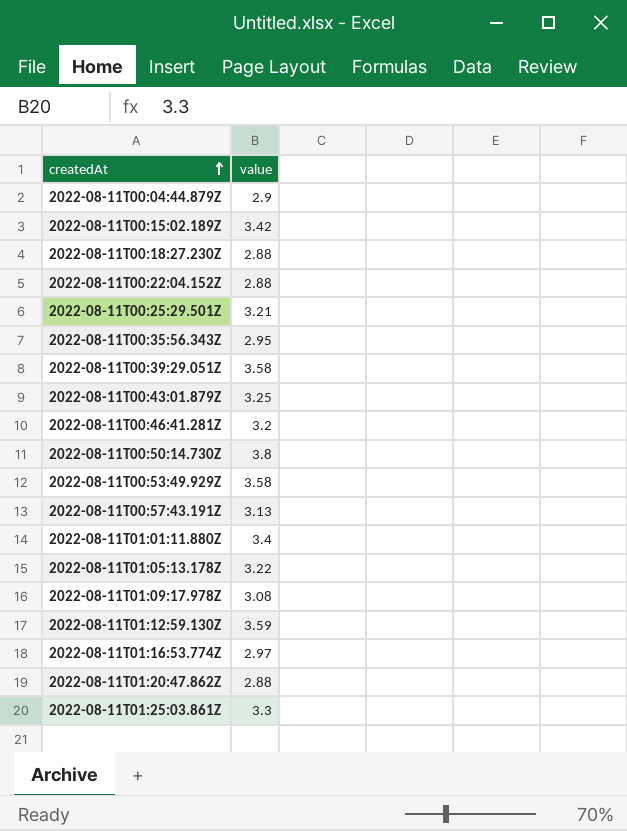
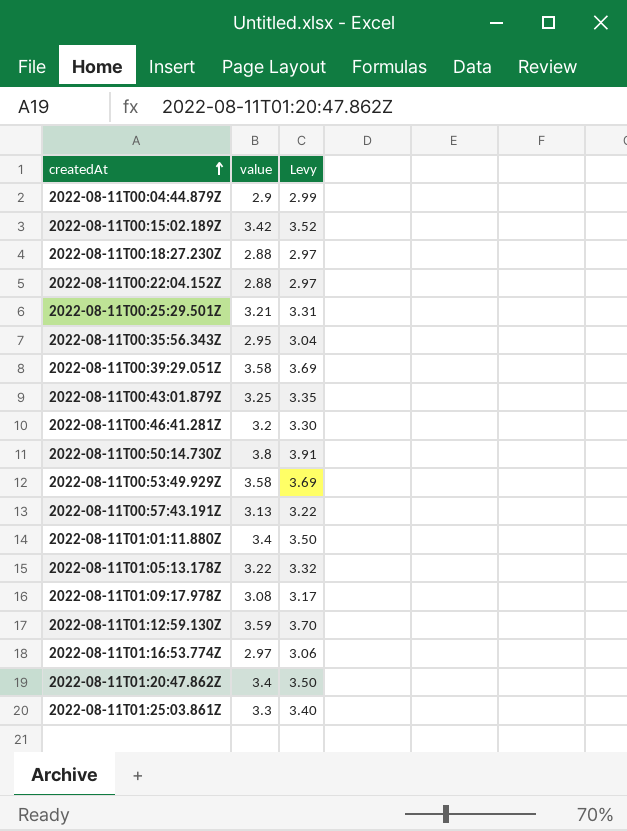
column Levy | formula: none -> [value] * 1.03
2022-08-11T01:20:47.862Z | value: 2.88 -> 3.4

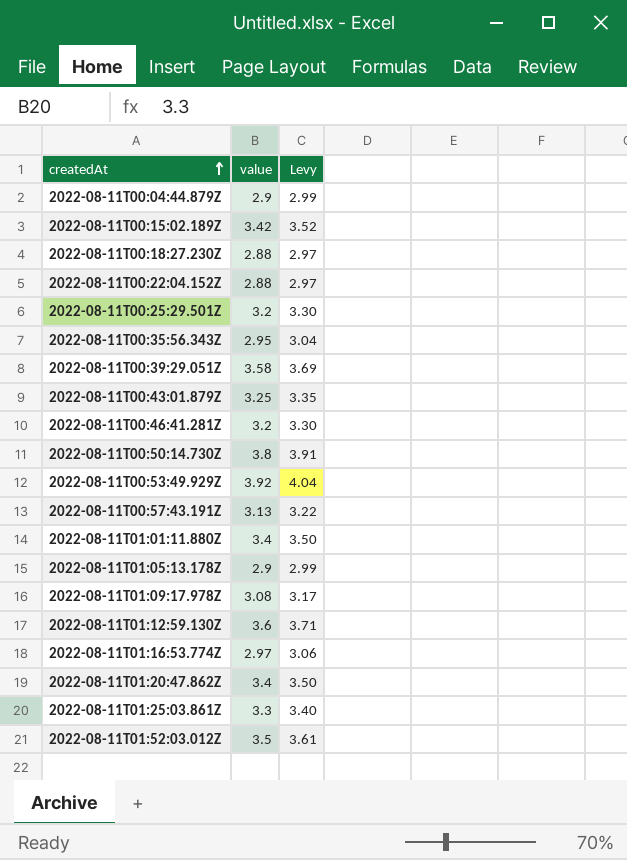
2022-08-11T00:25:29.501Z | value: 3.21 -> 3.2
2022-08-11T00:25:29.501Z | Levy: 3.31 -> 3.30
2022-08-11T00:53:49.929Z | value: 3.58 -> 3.92
2022-08-11T00:53:49.929Z | Levy: 3.69 -> 4.04
2022-08-11T01:05:13.178Z | value: 3.22 -> 2.9
2022-08-11T01:05:13.178Z | Levy: 3.32 -> 2.99
2022-08-11T01:12:59.130Z | value: 3.59 -> 3.6
2022-08-11T01:12:59.130Z | Levy: 3.70 -> 3.71
row 2022-08-11T01:52:03.012Z: none -> 3.5 | 3.61

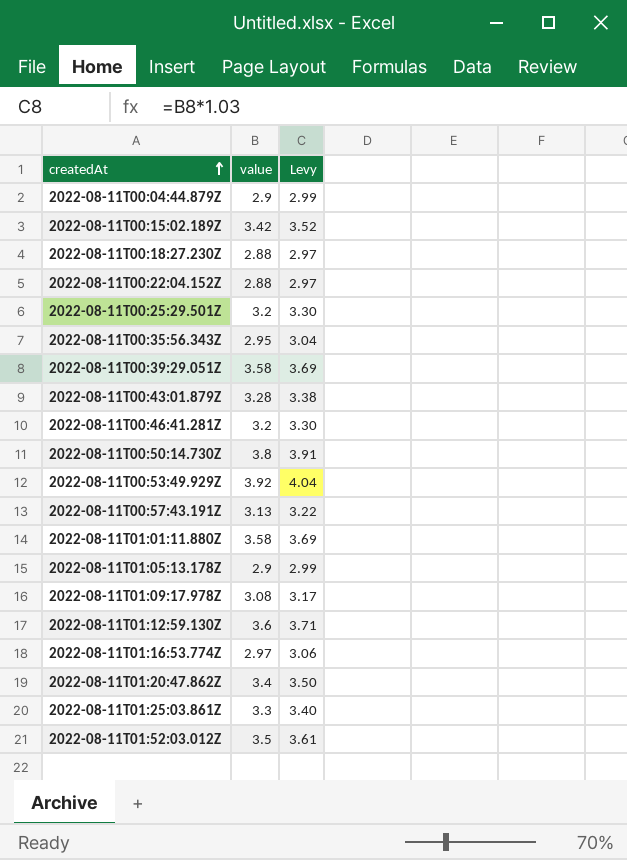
2022-08-11T00:43:01.879Z | value: 3.25 -> 3.28
2022-08-11T00:43:01.879Z | Levy: 3.35 -> 3.38
2022-08-11T01:01:11.880Z | value: 3.4 -> 3.58
2022-08-11T01:01:11.880Z | Levy: 3.50 -> 3.69

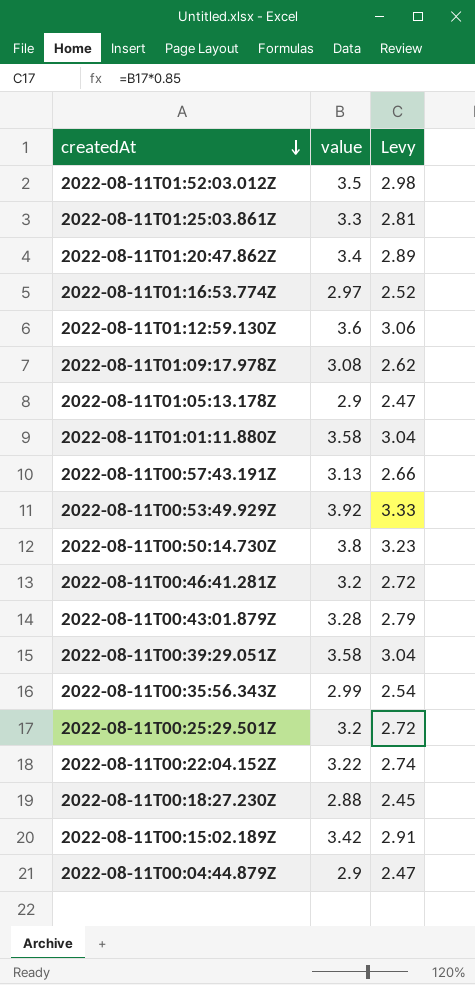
row order: createdAt ascending -> createdAt descending
column Levy | formula: [value] * 1.03 -> [value] * 0.85
2022-08-11T00:35:56.343Z | value: 2.95 -> 2.99
2022-08-11T00:22:04.152Z | value: 2.88 -> 3.22

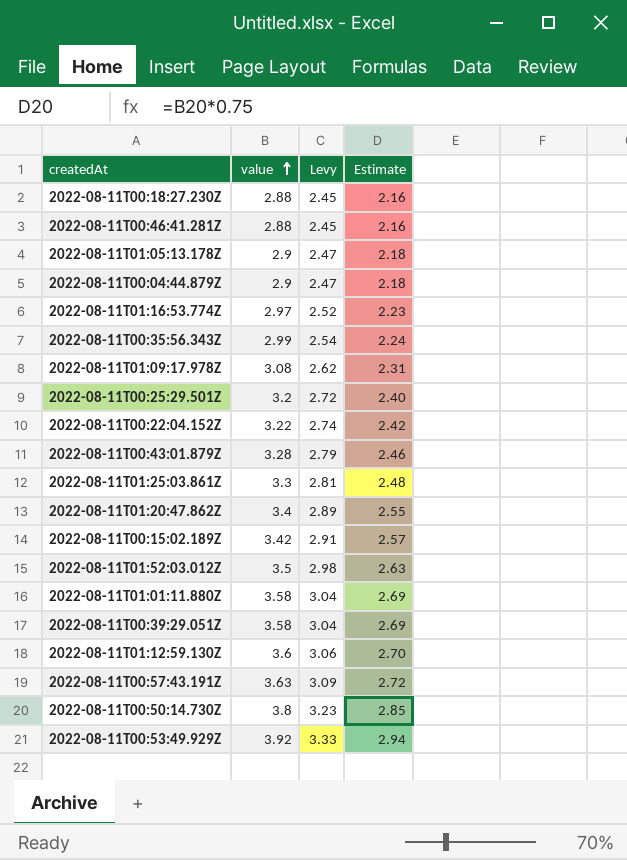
row order: createdAt descending -> value ascending
column Estimate | formula: none -> [value] * 0.75
2022-08-11T00:46:41.281Z | value: 3.2 -> 2.88
2022-08-11T00:46:41.281Z | Levy: 2.72 -> 2.45
2022-08-11T00:57:43.191Z | value: 3.13 -> 3.63
2022-08-11T00:57:43.191Z | Levy: 2.66 -> 3.09

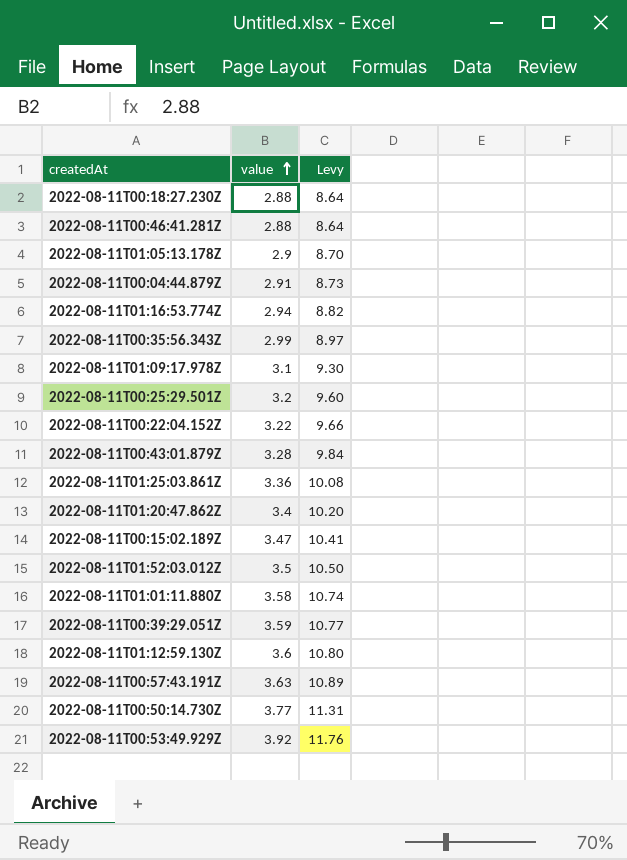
column Estimate | formula: [value] * 0.75 -> none
column Levy | formula: [value] * 0.85 -> [value] * 3
2022-08-11T00:04:44.879Z | value: 2.9 -> 2.91
2022-08-11T01:16:53.774Z | value: 2.97 -> 2.94
2022-08-11T01:09:17.978Z | value: 3.08 -> 3.1
2022-08-11T01:25:03.861Z | value: 3.3 -> 3.36
2022-08-11T00:15:02.189Z | value: 3.42 -> 3.47
2022-08-11T00:39:29.051Z | value: 3.58 -> 3.59
2022-08-11T00:50:14.730Z | value: 3.8 -> 3.77

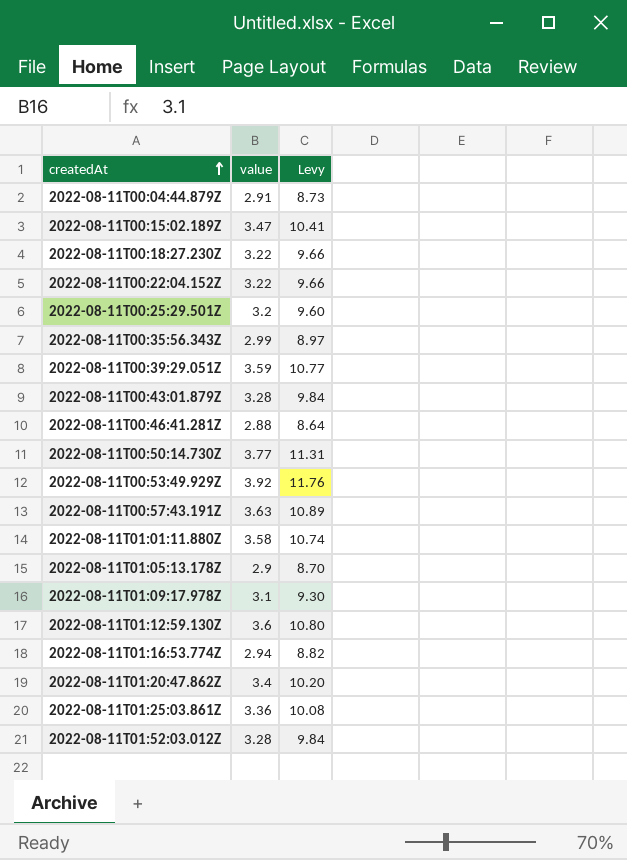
row order: value ascending -> createdAt ascending
2022-08-11T00:18:27.230Z | value: 2.88 -> 3.22
2022-08-11T00:18:27.230Z | Levy: 8.64 -> 9.66
2022-08-11T01:52:03.012Z | value: 3.5 -> 3.28
2022-08-11T01:52:03.012Z | Levy: 10.50 -> 9.84

